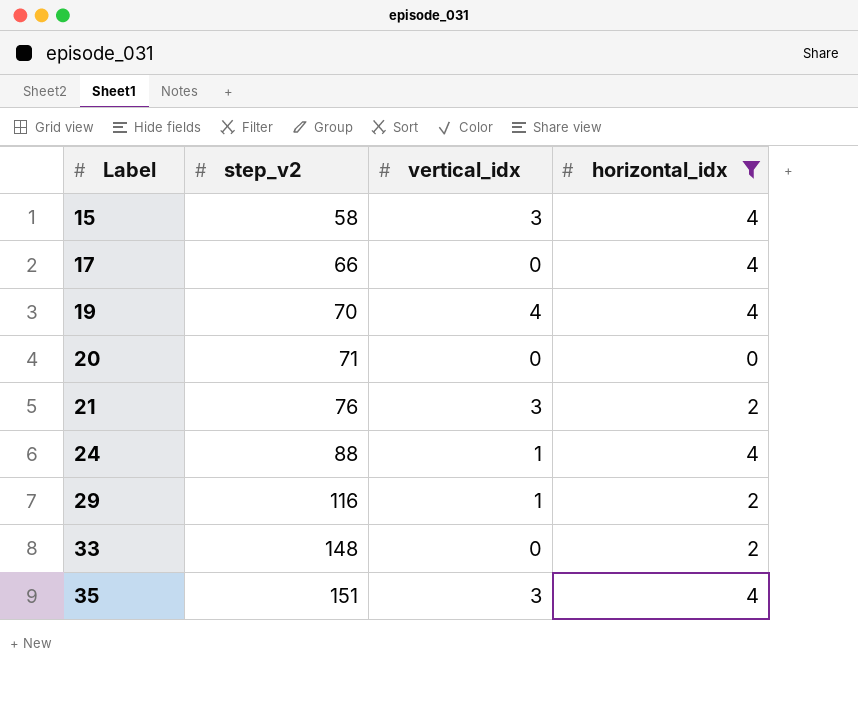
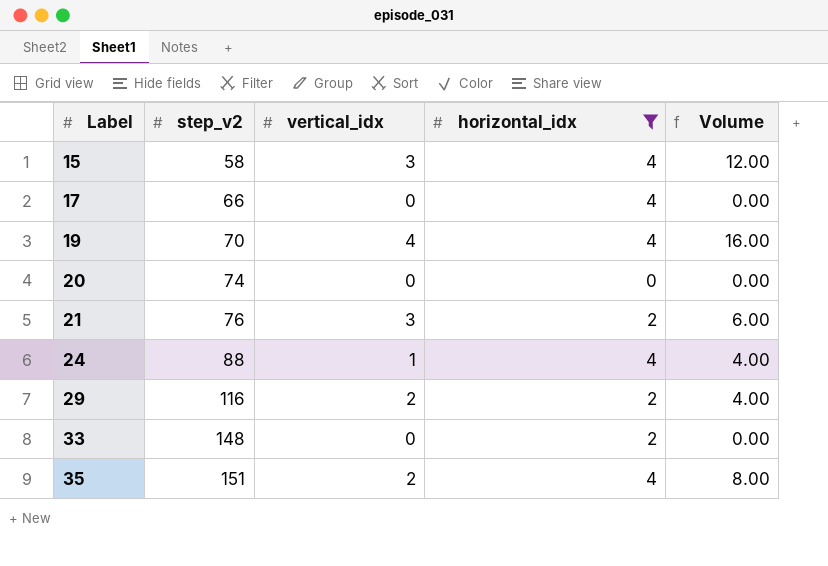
column Volume | formula: none -> [vertical_idx] * [horizontal_idx]
20 | step_v2: 71 -> 74
29 | vertical_idx: 1 -> 2
35 | vertical_idx: 3 -> 2

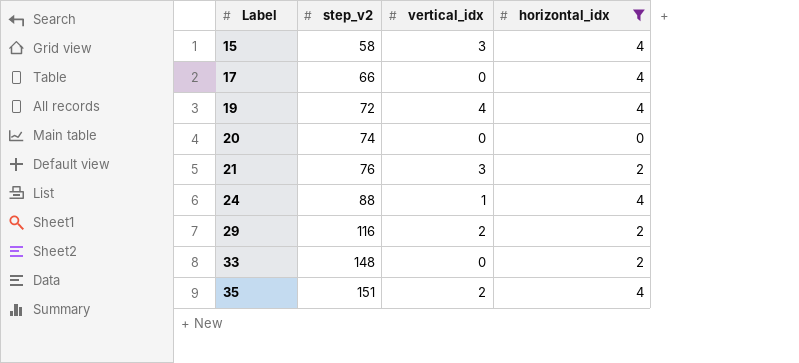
column Volume | formula: [vertical_idx] * [horizontal_idx] -> none
19 | step_v2: 70 -> 72

